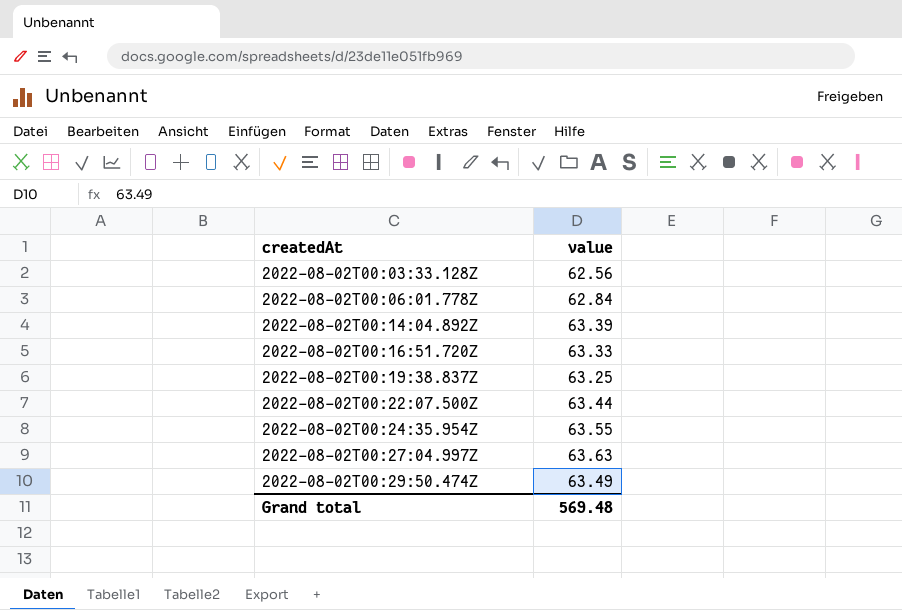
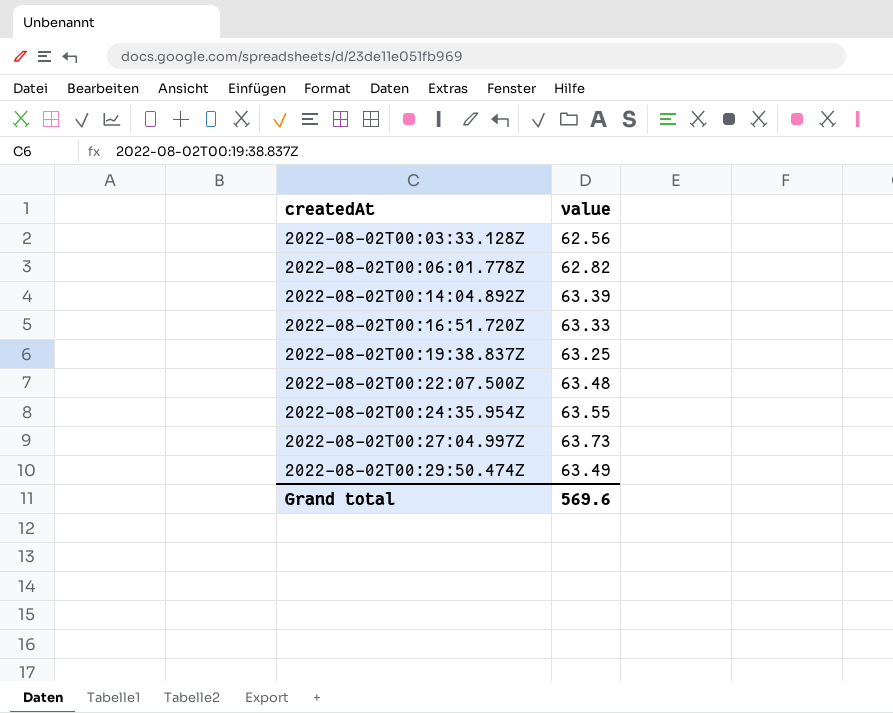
2022-08-02T00:06:01.778Z | value: 62.84 -> 62.82
2022-08-02T00:22:07.500Z | value: 63.44 -> 63.48
2022-08-02T00:27:04.997Z | value: 63.63 -> 63.73
Grand total | value: 569.48 -> 569.6

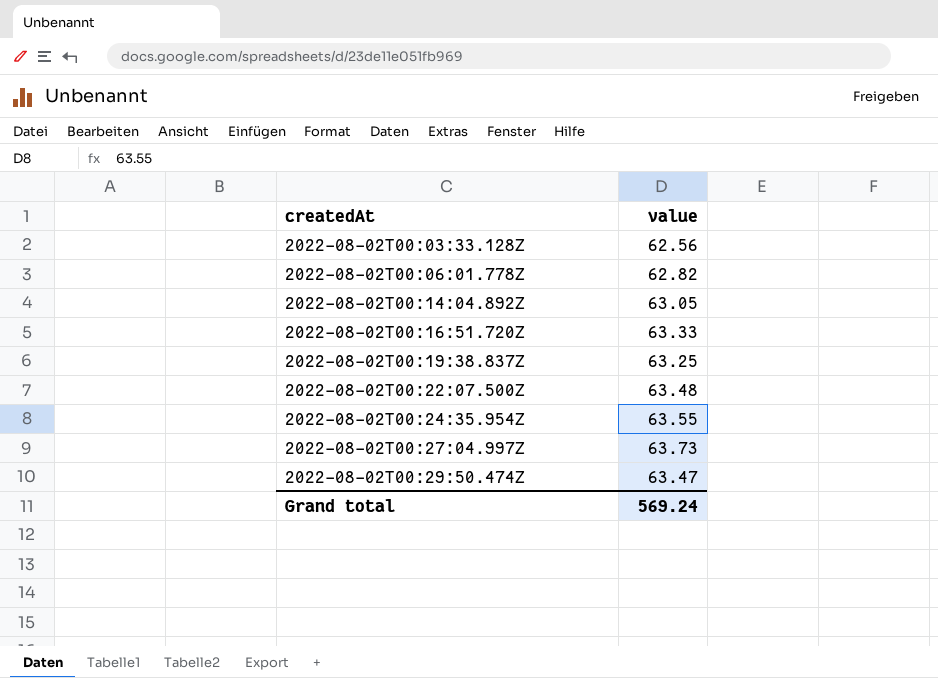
2022-08-02T00:14:04.892Z | value: 63.39 -> 63.05
2022-08-02T00:29:50.474Z | value: 63.49 -> 63.47
Grand total | value: 569.6 -> 569.24

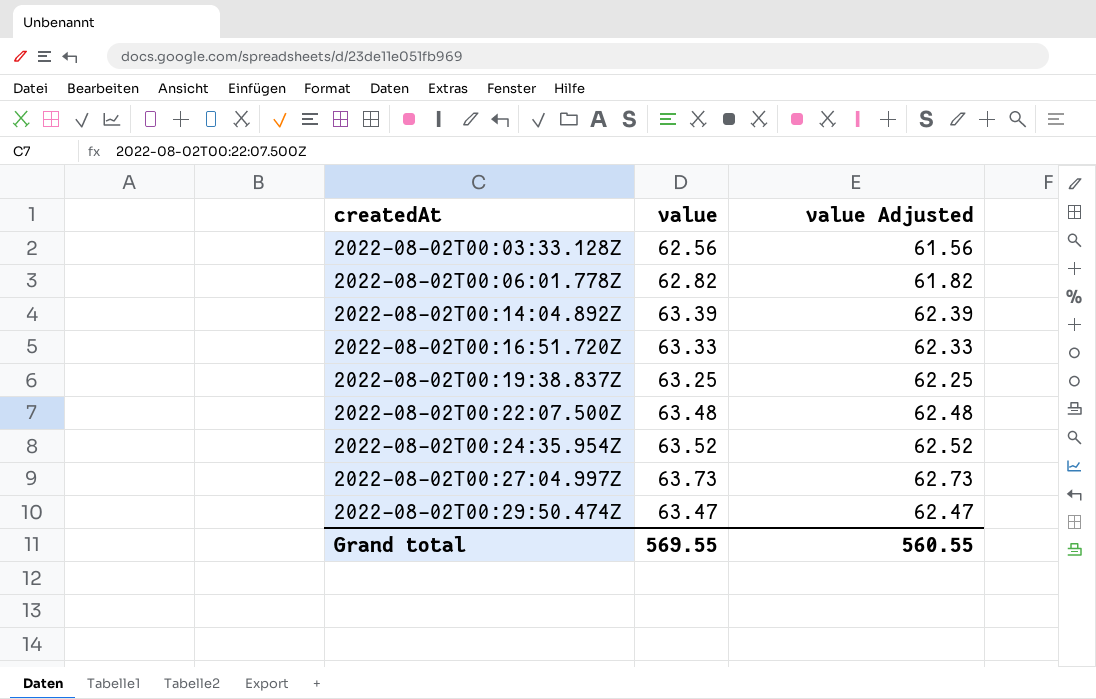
column value Adjusted | formula: none -> [value] - 1
2022-08-02T00:14:04.892Z | value: 63.05 -> 63.39
2022-08-02T00:24:35.954Z | value: 63.55 -> 63.52
Grand total | value: 569.24 -> 569.55

